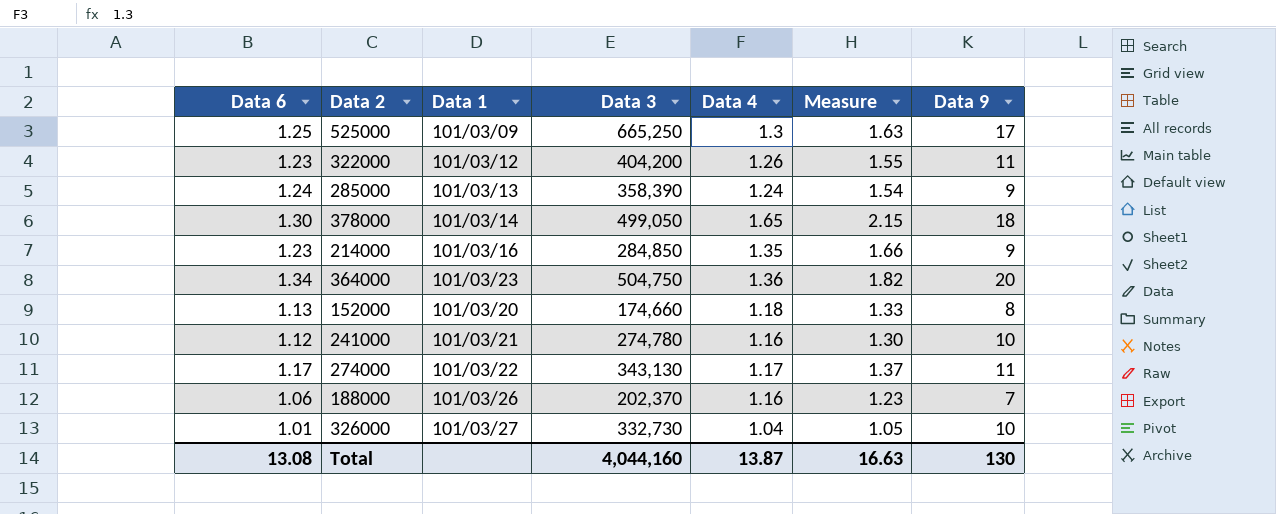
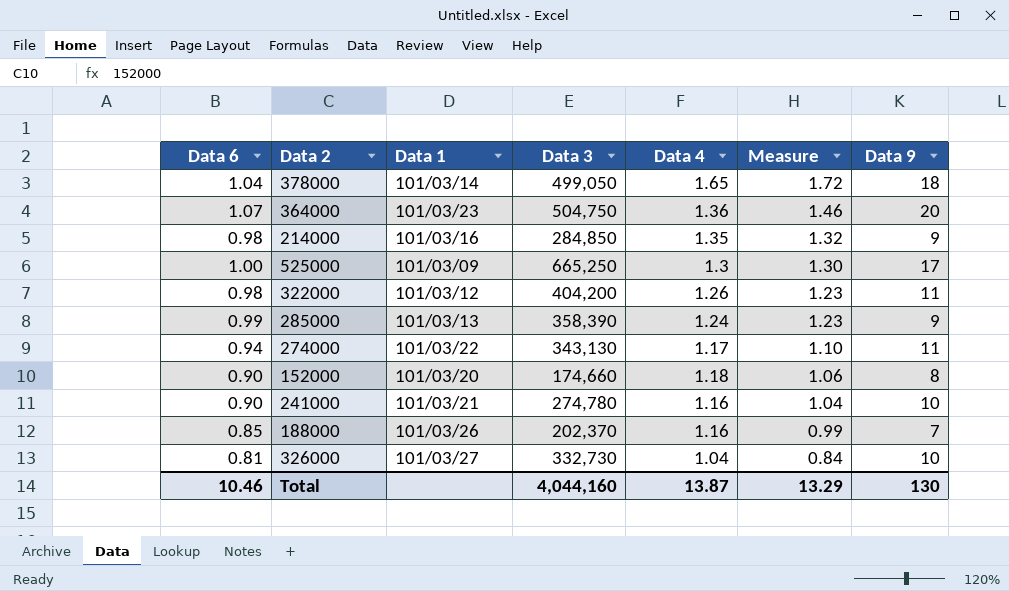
row order: none -> Measure descending
378000 | Data 6: 1.30 -> 1.04
378000 | Measure: 2.15 -> 1.72
364000 | Data 6: 1.34 -> 1.07
364000 | Measure: 1.82 -> 1.46
214000 | Data 6: 1.23 -> 0.98
214000 | Measure: 1.66 -> 1.32
525000 | Data 6: 1.25 -> 1.00
525000 | Measure: 1.63 -> 1.30
322000 | Data 6: 1.23 -> 0.98
322000 | Measure: 1.55 -> 1.23
285000 | Data 6: 1.24 -> 0.99
285000 | Measure: 1.54 -> 1.23
274000 | Data 6: 1.17 -> 0.94
274000 | Measure: 1.37 -> 1.10
152000 | Data 6: 1.13 -> 0.90
152000 | Measure: 1.33 -> 1.06
241000 | Data 6: 1.12 -> 0.90
241000 | Measure: 1.30 -> 1.04
188000 | Data 6: 1.06 -> 0.85
188000 | Measure: 1.23 -> 0.99
326000 | Data 6: 1.01 -> 0.81
326000 | Measure: 1.05 -> 0.84
Total | Data 6: 13.08 -> 10.46
Total | Measure: 16.63 -> 13.29

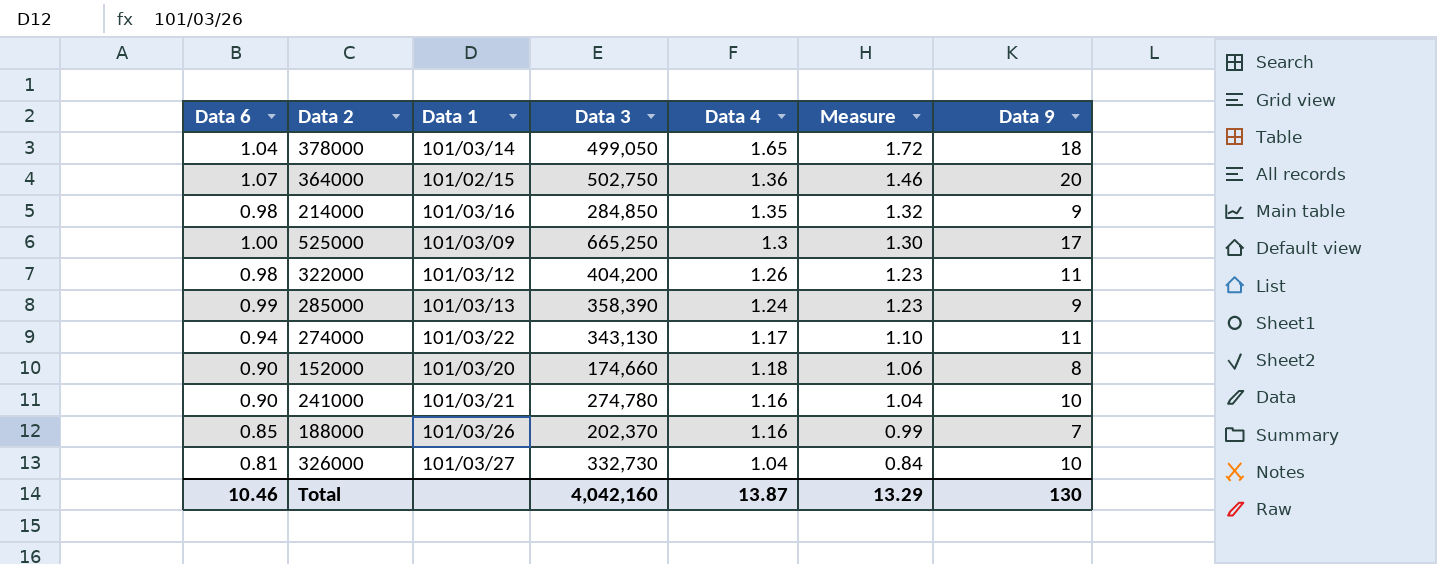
364000 | Data 1: 101/03/23 -> 101/02/15
364000 | Data 3: 504,750 -> 502,750
Total | Data 3: 4,044,160 -> 4,042,160

